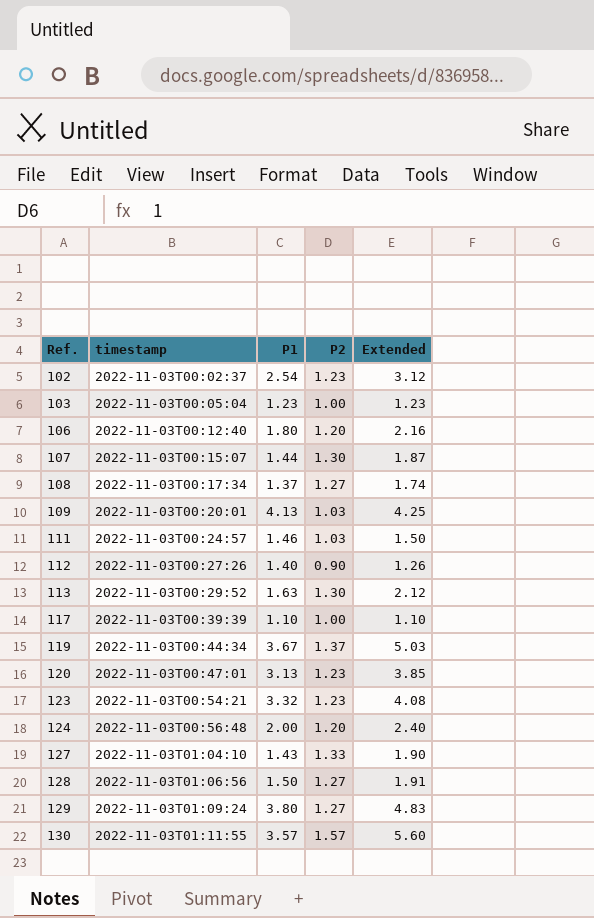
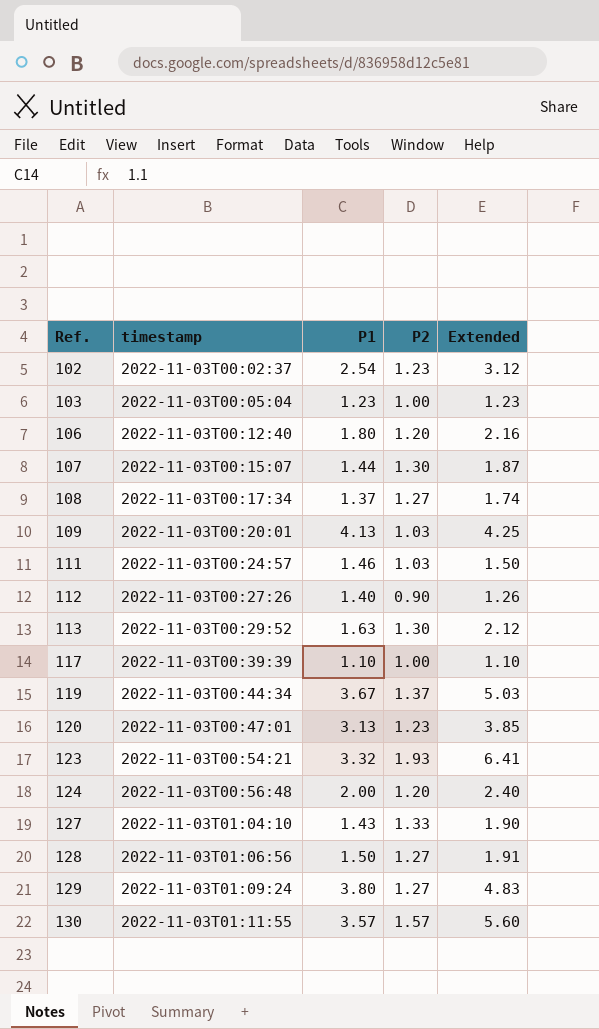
123 | P2: 1.23 -> 1.93
123 | Extended: 4.08 -> 6.41

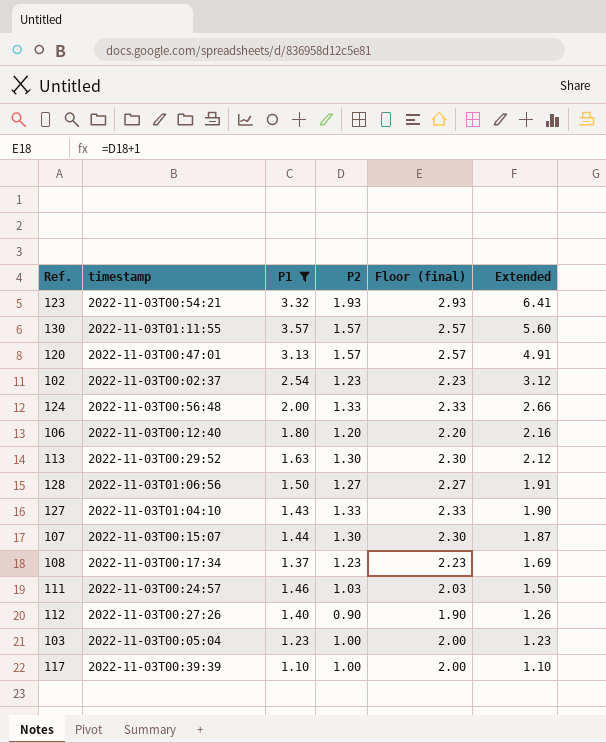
filter: none -> P1 <= 3.57
row order: Ref. ascending -> Extended descending
column Floor (final) | formula: none -> [P2] + 1
120 | P2: 1.23 -> 1.57
120 | Extended: 3.85 -> 4.91
124 | P2: 1.20 -> 1.33
124 | Extended: 2.40 -> 2.66
108 | P2: 1.27 -> 1.23
108 | Extended: 1.74 -> 1.69

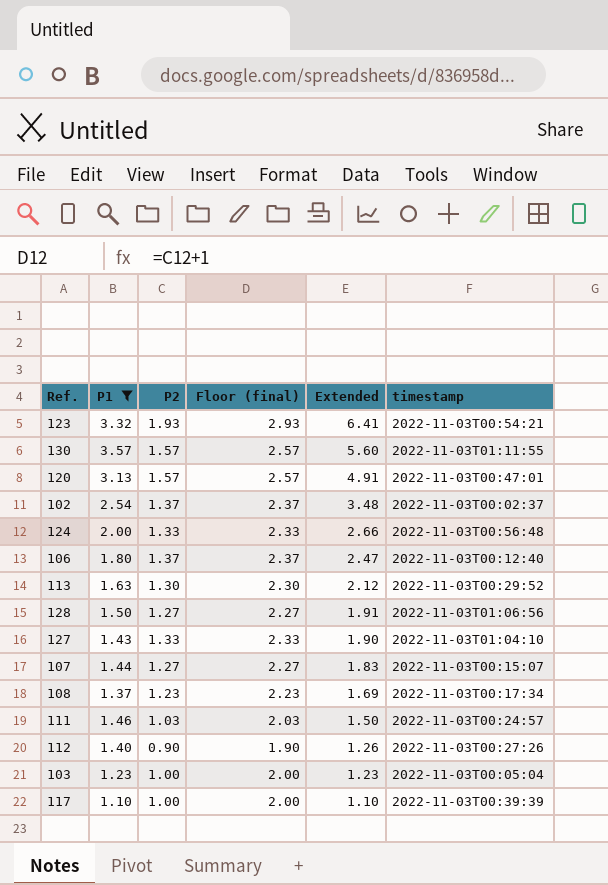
column timestamp | position: 2 -> 6
102 | P2: 1.23 -> 1.37
102 | Floor (final): 2.23 -> 2.37
102 | Extended: 3.12 -> 3.48
106 | P2: 1.20 -> 1.37
106 | Floor (final): 2.20 -> 2.37
106 | Extended: 2.16 -> 2.47
107 | P2: 1.30 -> 1.27
107 | Floor (final): 2.30 -> 2.27
107 | Extended: 1.87 -> 1.83

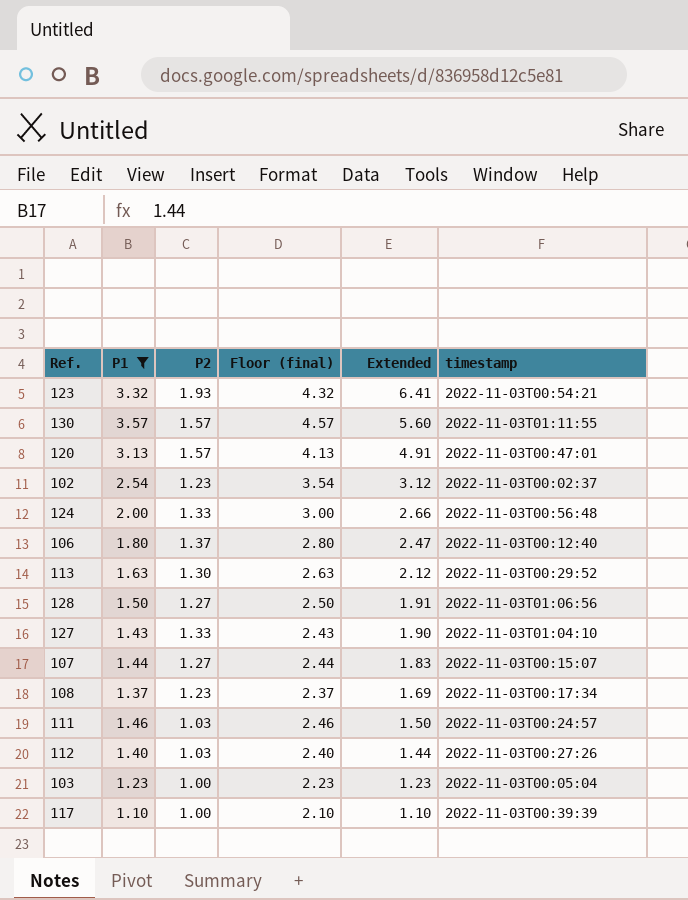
column Floor (final) | formula: [P2] + 1 -> [P1] + 1
102 | P2: 1.37 -> 1.23
102 | Extended: 3.48 -> 3.12
112 | P2: 0.90 -> 1.03
112 | Extended: 1.26 -> 1.44

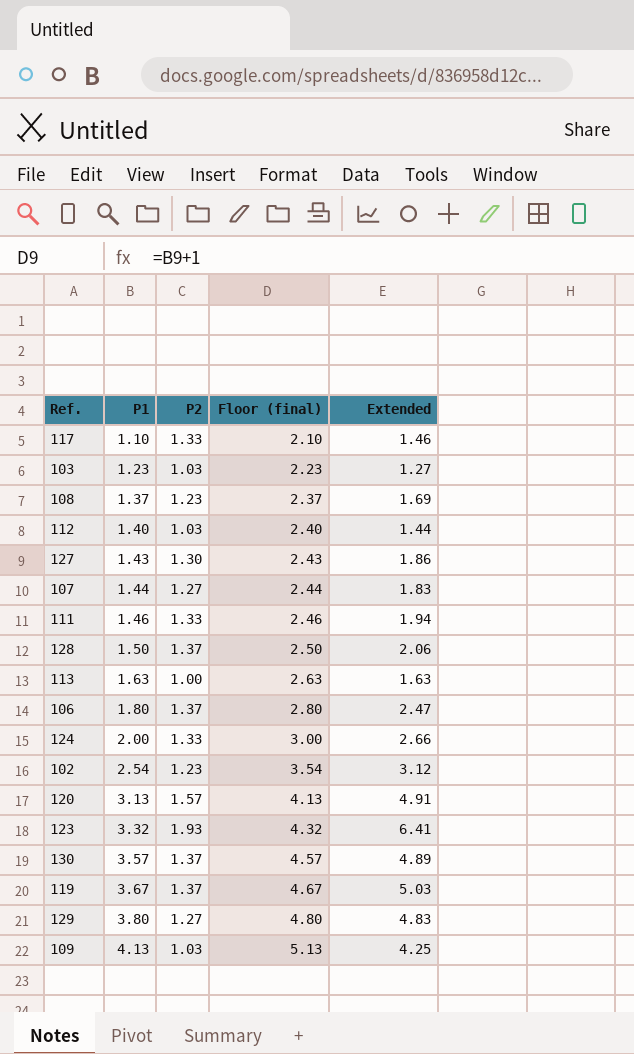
filter: P1 <= 3.57 -> none
row order: Extended descending -> P1 ascending
column timestamp | position: 6 -> none
117 | P2: 1.00 -> 1.33
117 | Extended: 1.10 -> 1.46
103 | P2: 1.00 -> 1.03
103 | Extended: 1.23 -> 1.27
127 | P2: 1.33 -> 1.30
127 | Extended: 1.90 -> 1.86
111 | P2: 1.03 -> 1.33
111 | Extended: 1.50 -> 1.94
128 | P2: 1.27 -> 1.37
128 | Extended: 1.91 -> 2.06
113 | P2: 1.30 -> 1.00
113 | Extended: 2.12 -> 1.63
130 | P2: 1.57 -> 1.37
130 | Extended: 5.60 -> 4.89

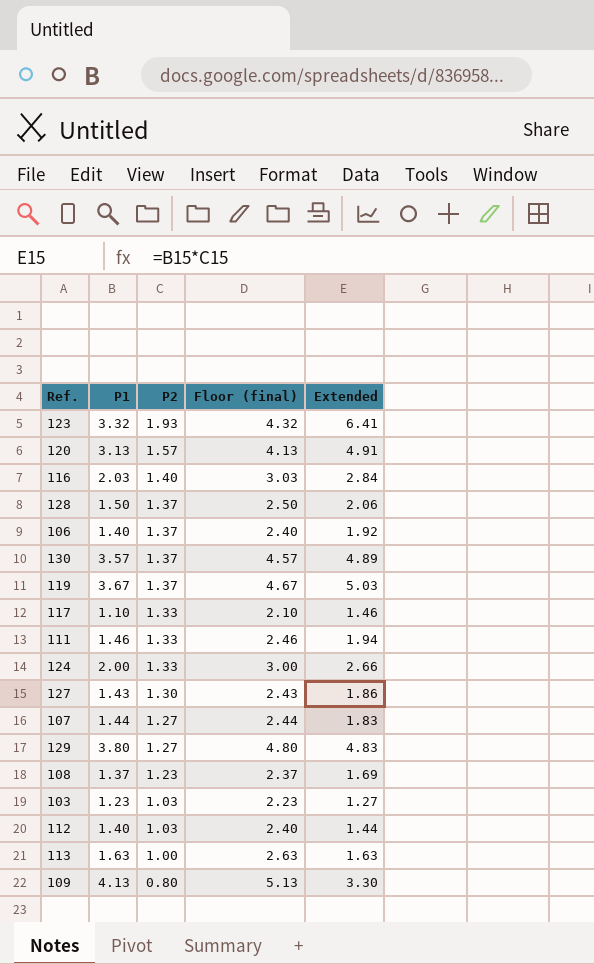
row order: P1 ascending -> P2 descending
row 102: 2.54 | 1.23 | 3.54 | 3.12 -> none
row 116: none -> 2.03 | 1.40 | 3.03 | 2.84
106 | P1: 1.80 -> 1.40
106 | Floor (final): 2.80 -> 2.40
106 | Extended: 2.47 -> 1.92
109 | P2: 1.03 -> 0.80
109 | Extended: 4.25 -> 3.30

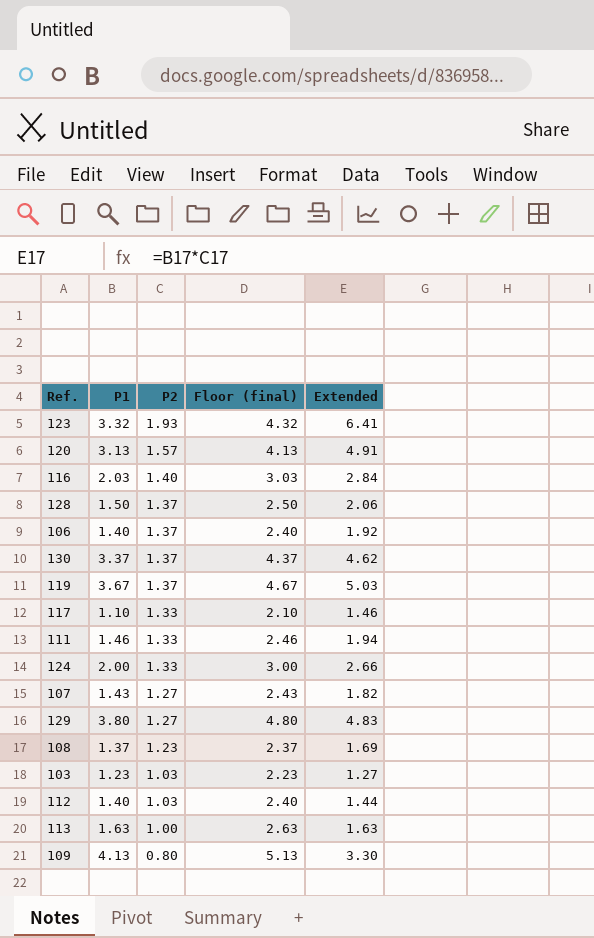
row 127: 1.43 | 1.30 | 2.43 | 1.86 -> none
130 | P1: 3.57 -> 3.37
130 | Floor (final): 4.57 -> 4.37
130 | Extended: 4.89 -> 4.62
107 | P1: 1.44 -> 1.43
107 | Floor (final): 2.44 -> 2.43
107 | Extended: 1.83 -> 1.82

